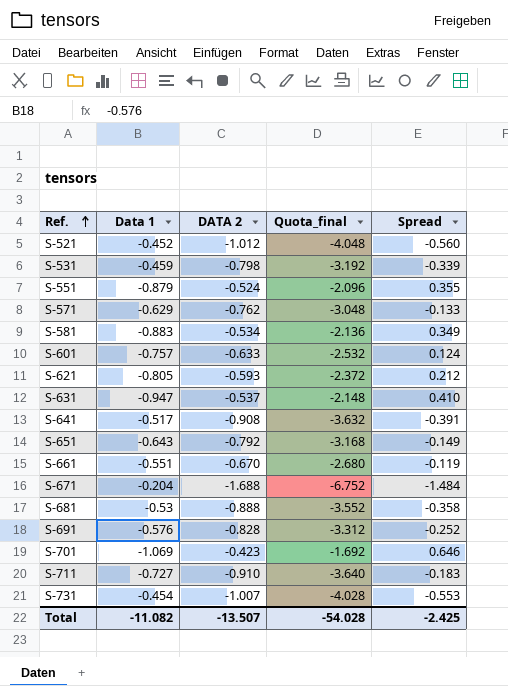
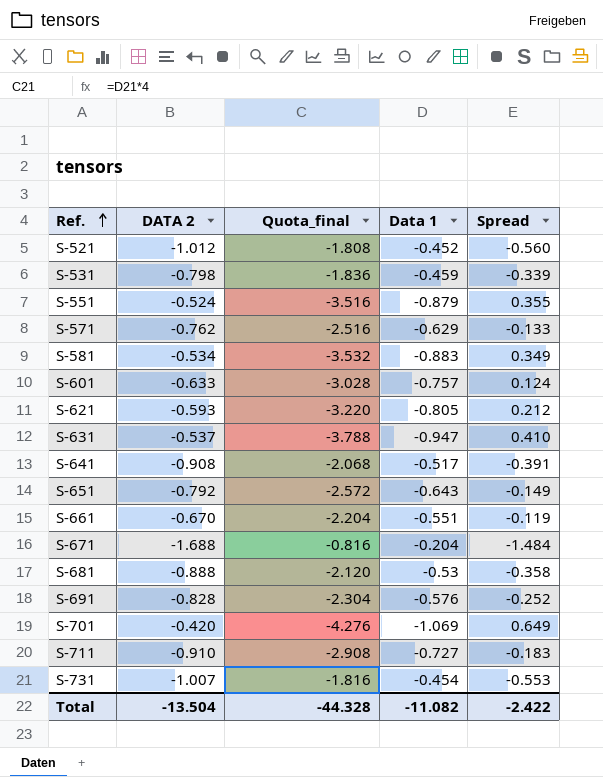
column Quota_final | formula: [DATA 2] * 4 -> [Data 1] * 4
column Data 1 | position: 2 -> 4
S-701 | DATA 2: -0.423 -> -0.420
S-701 | Spread: 0.646 -> 0.649
Total | DATA 2: -13.507 -> -13.504
Total | Quota_final: -54.028 -> -44.328
Total | Spread: -2.425 -> -2.422

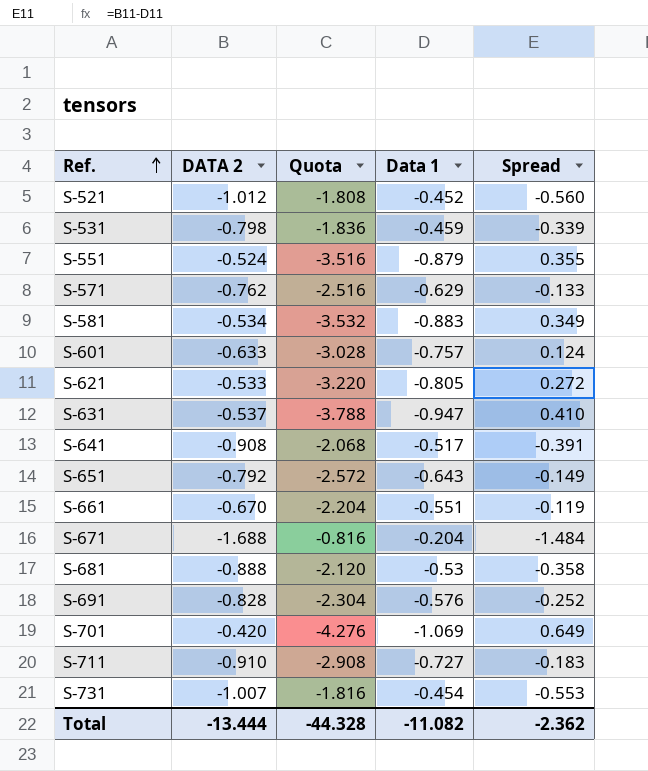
column name: Quota_final -> Quota
S-621 | DATA 2: -0.593 -> -0.533
S-621 | Spread: 0.212 -> 0.272
Total | DATA 2: -13.504 -> -13.444
Total | Spread: -2.422 -> -2.362

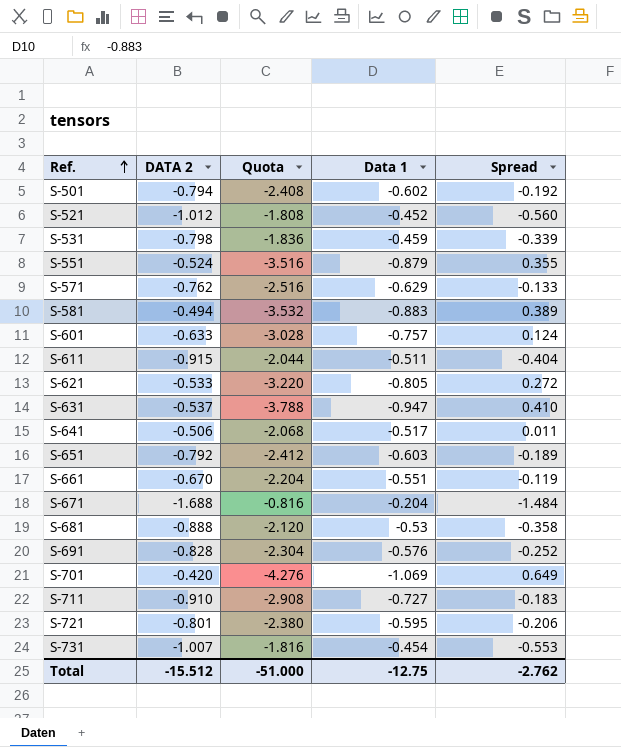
row S-501: none -> -0.794 | -2.408 | -0.602 | -0.192
S-581 | DATA 2: -0.534 -> -0.494
S-581 | Spread: 0.349 -> 0.389
row S-611: none -> -0.915 | -2.044 | -0.511 | -0.404
S-641 | DATA 2: -0.908 -> -0.506
S-641 | Spread: -0.391 -> 0.011
S-651 | Quota: -2.572 -> -2.412
S-651 | Data 1: -0.643 -> -0.603
S-651 | Spread: -0.149 -> -0.189
row S-721: none -> -0.801 | -2.380 | -0.595 | -0.206
Total | DATA 2: -13.444 -> -15.512
Total | Quota: -44.328 -> -51.000
Total | Data 1: -11.082 -> -12.75
Total | Spread: -2.362 -> -2.762

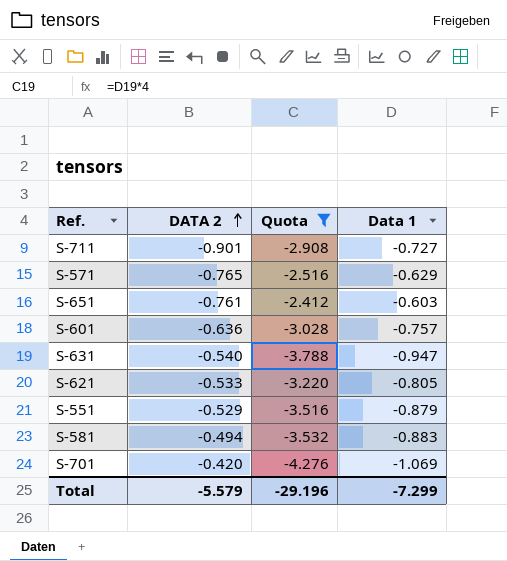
filter: none -> Quota <= -2.412
row order: Ref. ascending -> DATA 2 ascending
column Spread | formula: [DATA 2] - [Data 1] -> none
S-711 | DATA 2: -0.910 -> -0.901
S-571 | DATA 2: -0.762 -> -0.765
S-651 | DATA 2: -0.792 -> -0.761
S-601 | DATA 2: -0.633 -> -0.636
S-631 | DATA 2: -0.537 -> -0.540
S-551 | DATA 2: -0.524 -> -0.529
Total | DATA 2: -15.512 -> -5.579
Total | Quota: -51.000 -> -29.196
Total | Data 1: -12.75 -> -7.299

